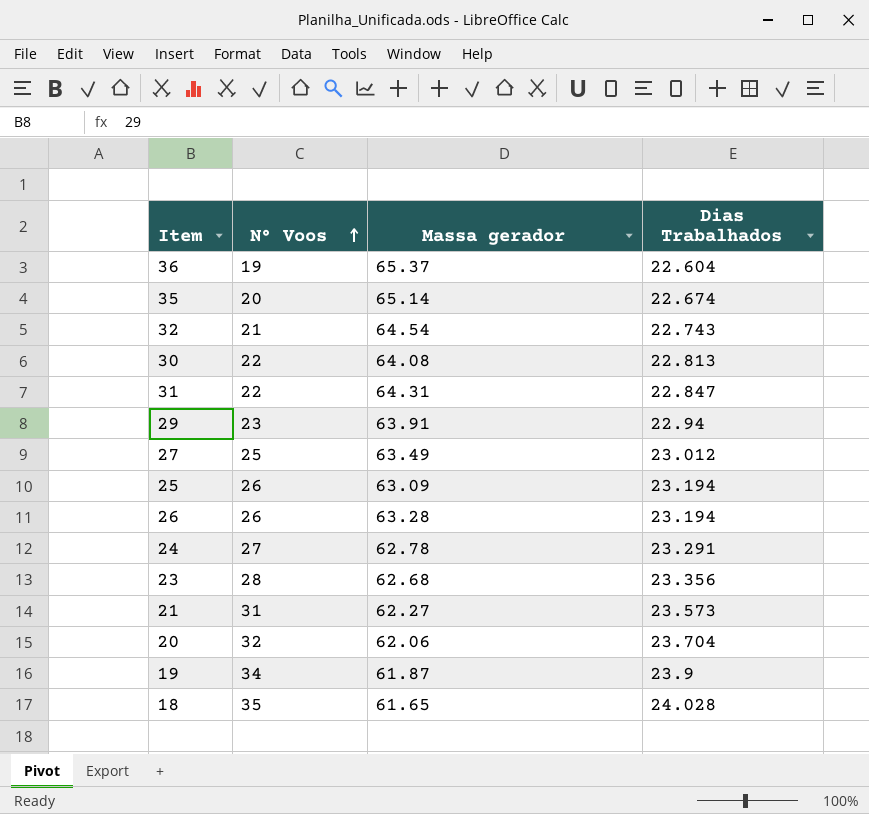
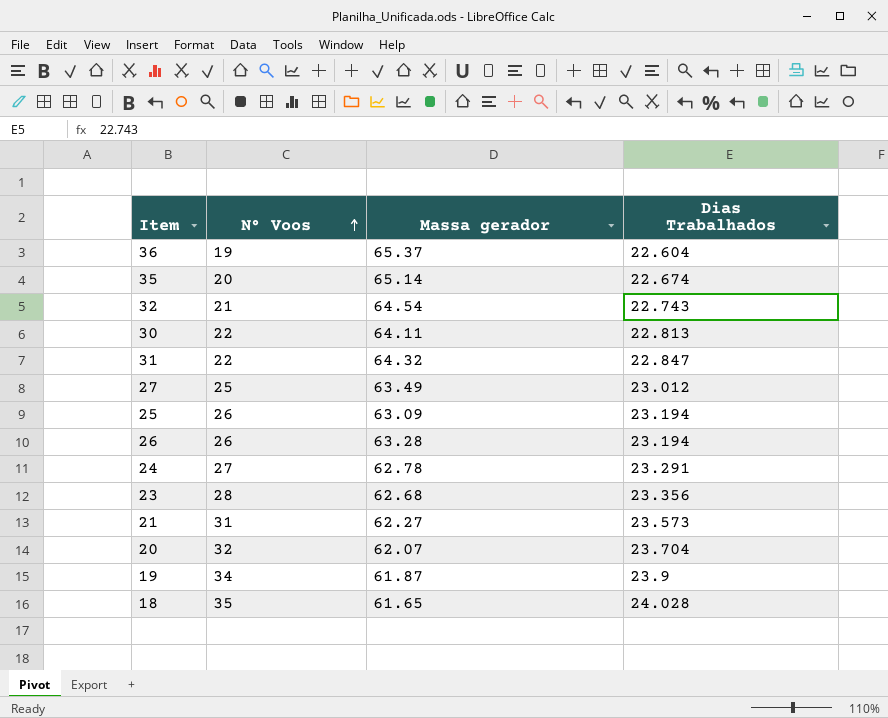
row 29: 23 | 63.91 | 22.94 -> none
30 | Massa gerador: 64.08 -> 64.11
31 | Massa gerador: 64.31 -> 64.32
20 | Massa gerador: 62.06 -> 62.07

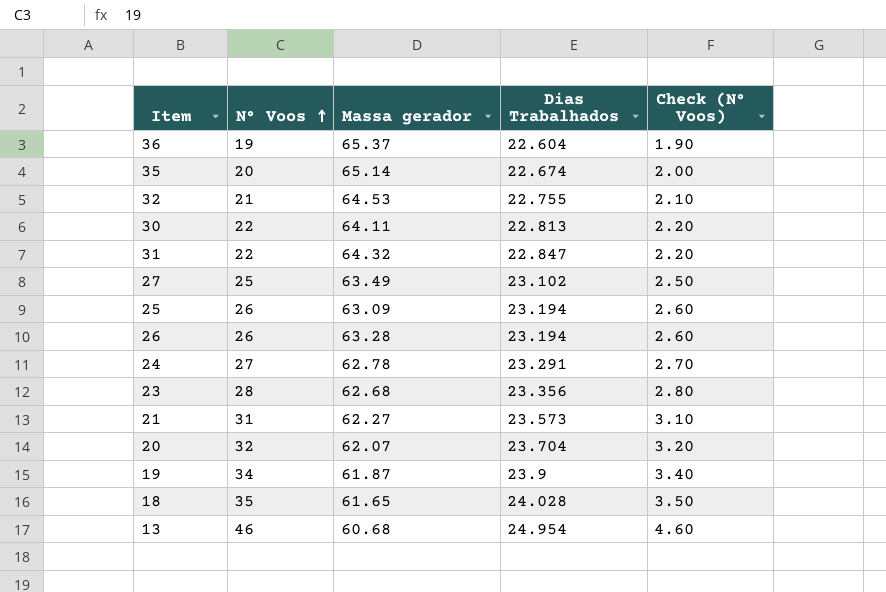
column Check (N° Voos) | formula: none -> [N° Voos] * 0.1
32 | Massa gerador: 64.54 -> 64.53
32 | Dias Trabalhados: 22.743 -> 22.755
27 | Dias Trabalhados: 23.012 -> 23.102
row 13: none -> 46 | 60.68 | 24.954 | 4.60

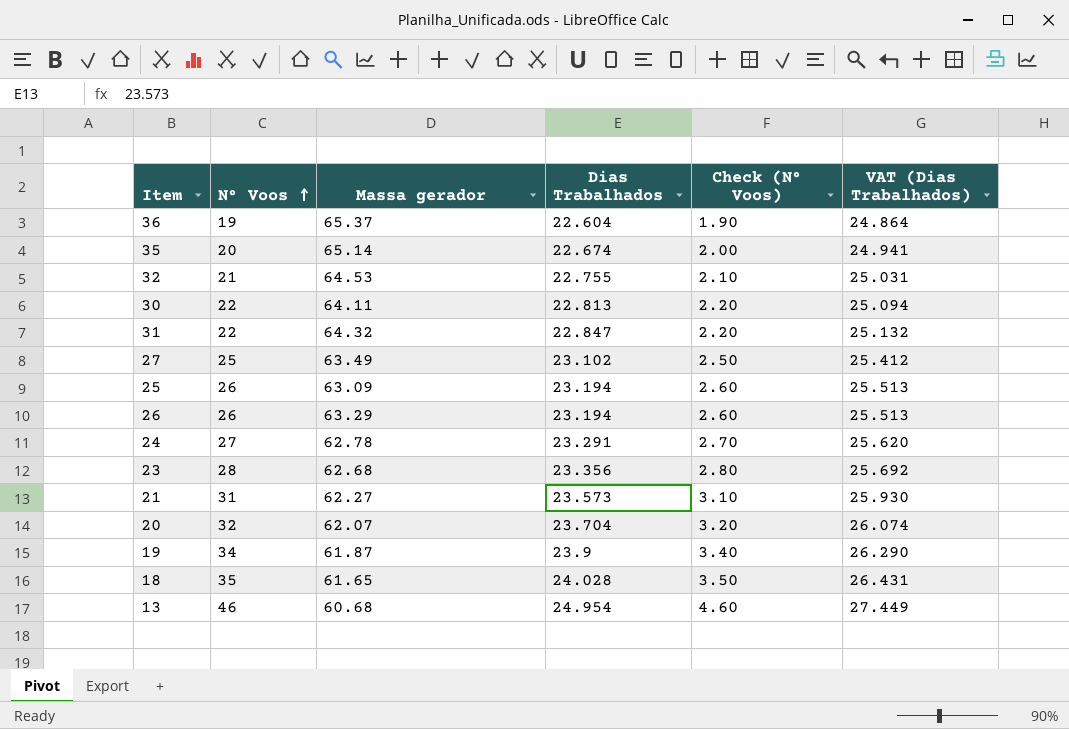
column VAT (Dias Trabalhados) | formula: none -> [Dias Trabalhados] * 1.1
26 | Massa gerador: 63.28 -> 63.29

